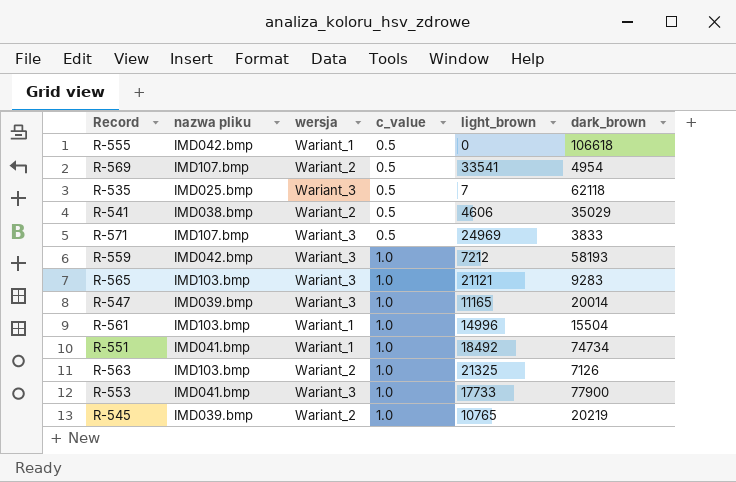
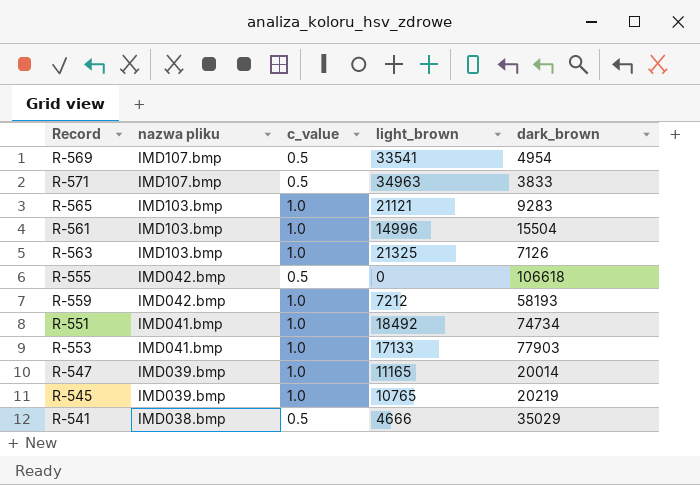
row order: c_value ascending -> nazwa pliku descending
column wersja | position: 3 -> none
row R-535: IMD025.bmp | Wariant_3 | 0.5 | 7 | 62118 -> none
R-571 | light_brown: 24969 -> 34963
R-553 | light_brown: 17733 -> 17133
R-553 | dark_brown: 77900 -> 77903
R-541 | light_brown: 4606 -> 4666

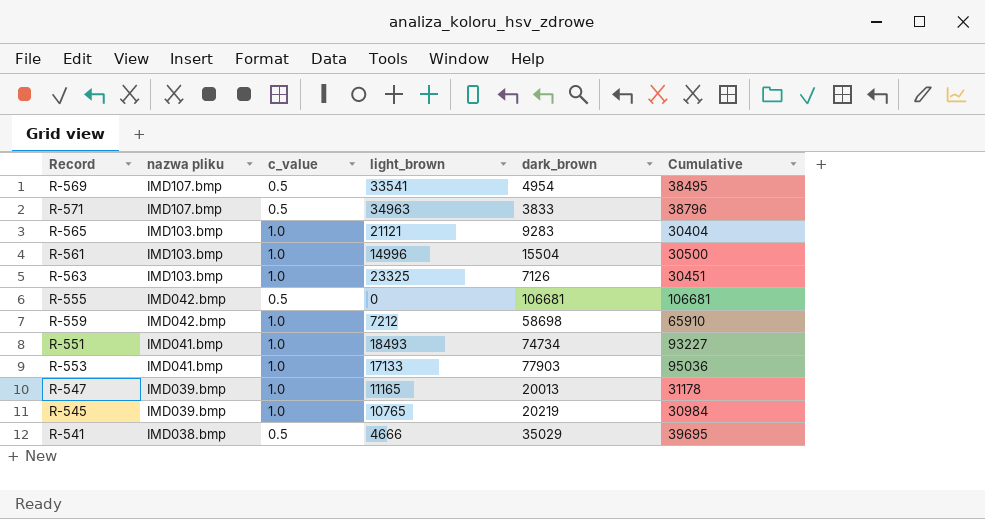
column Cumulative | formula: none -> [light_brown] + [dark_brown]
R-563 | light_brown: 21325 -> 23325
R-555 | dark_brown: 106618 -> 106681
R-559 | dark_brown: 58193 -> 58698
R-551 | light_brown: 18492 -> 18493
R-547 | dark_brown: 20014 -> 20013

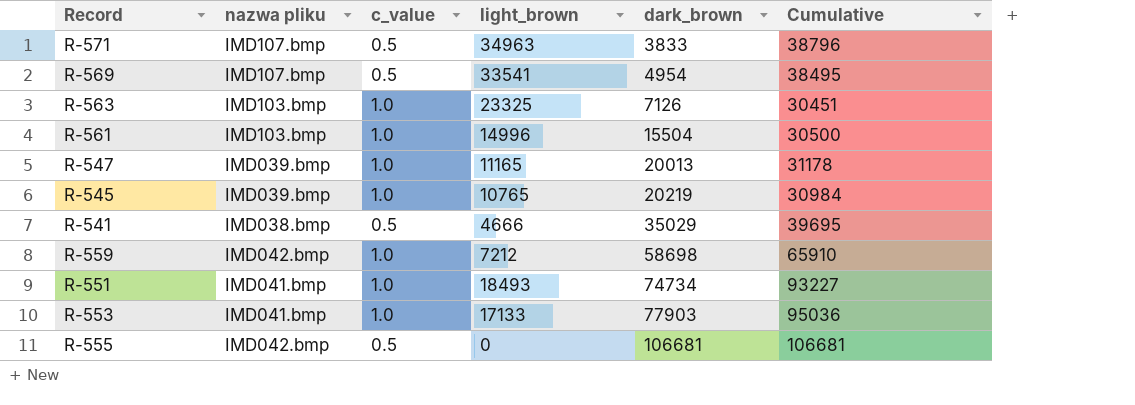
row order: nazwa pliku descending -> dark_brown ascending
row R-565: IMD103.bmp | 1.0 | 21121 | 9283 | 30404 -> none

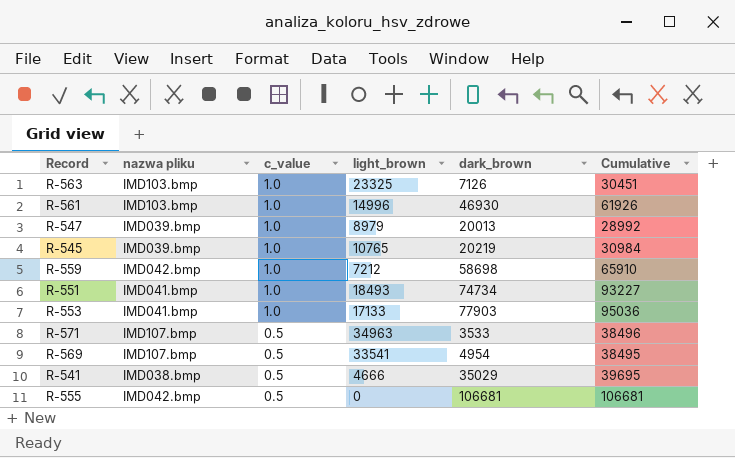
row order: dark_brown ascending -> c_value descending
R-561 | dark_brown: 15504 -> 46930
R-561 | Cumulative: 30500 -> 61926
R-547 | light_brown: 11165 -> 8979
R-547 | Cumulative: 31178 -> 28992
R-571 | dark_brown: 3833 -> 3533
R-571 | Cumulative: 38796 -> 38496

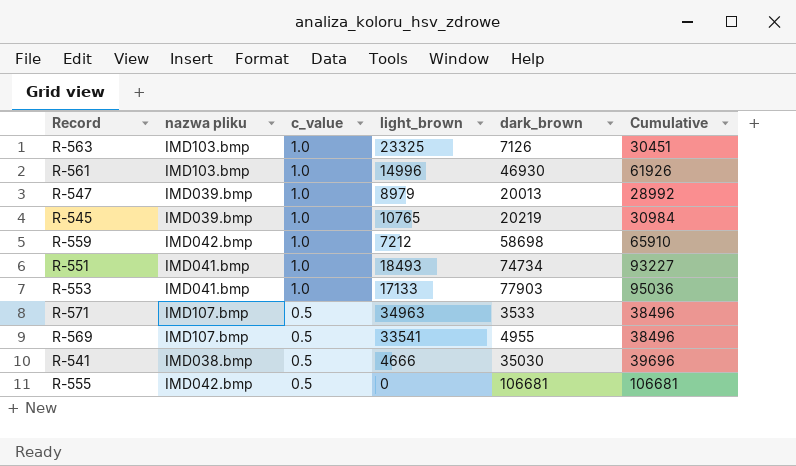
R-569 | dark_brown: 4954 -> 4955
R-569 | Cumulative: 38495 -> 38496
R-541 | dark_brown: 35029 -> 35030
R-541 | Cumulative: 39695 -> 39696

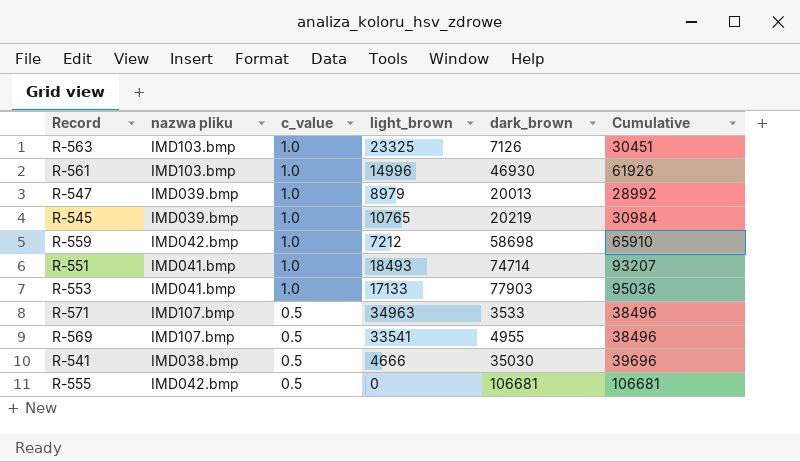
R-551 | dark_brown: 74734 -> 74714
R-551 | Cumulative: 93227 -> 93207

